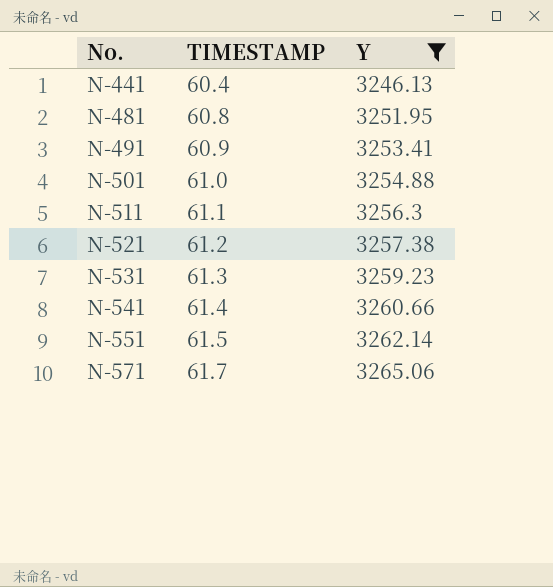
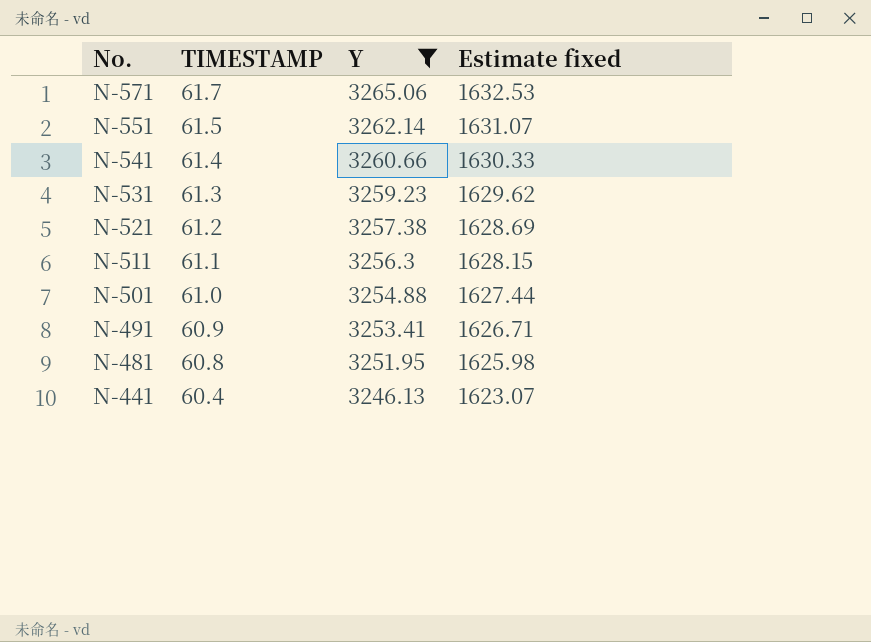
row order: No. ascending -> No. descending
column Estimate fixed | formula: none -> [Y] * 0.5

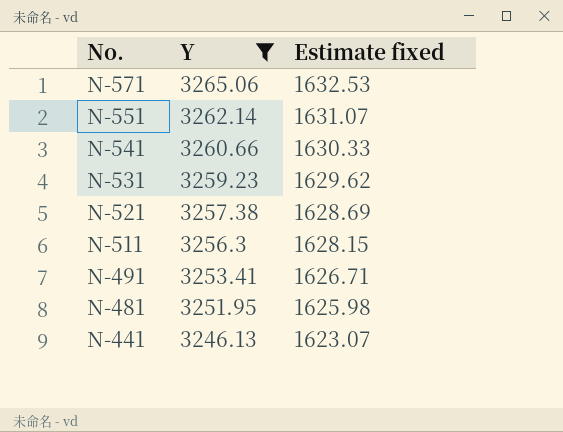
column TIMESTAMP | position: 2 -> none
row N-501: 61.0 | 3254.88 | 1627.44 -> none

